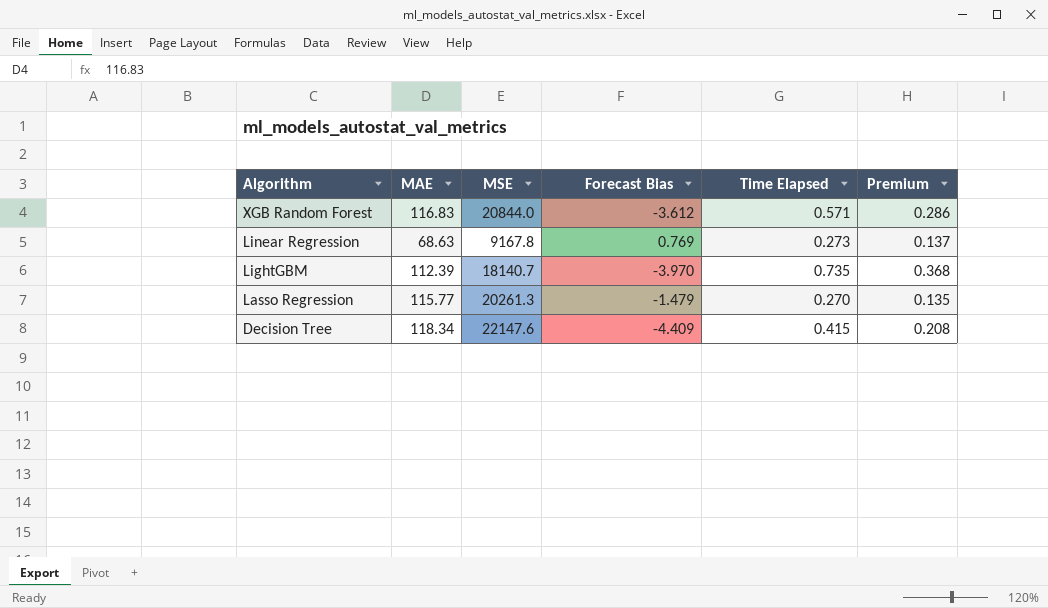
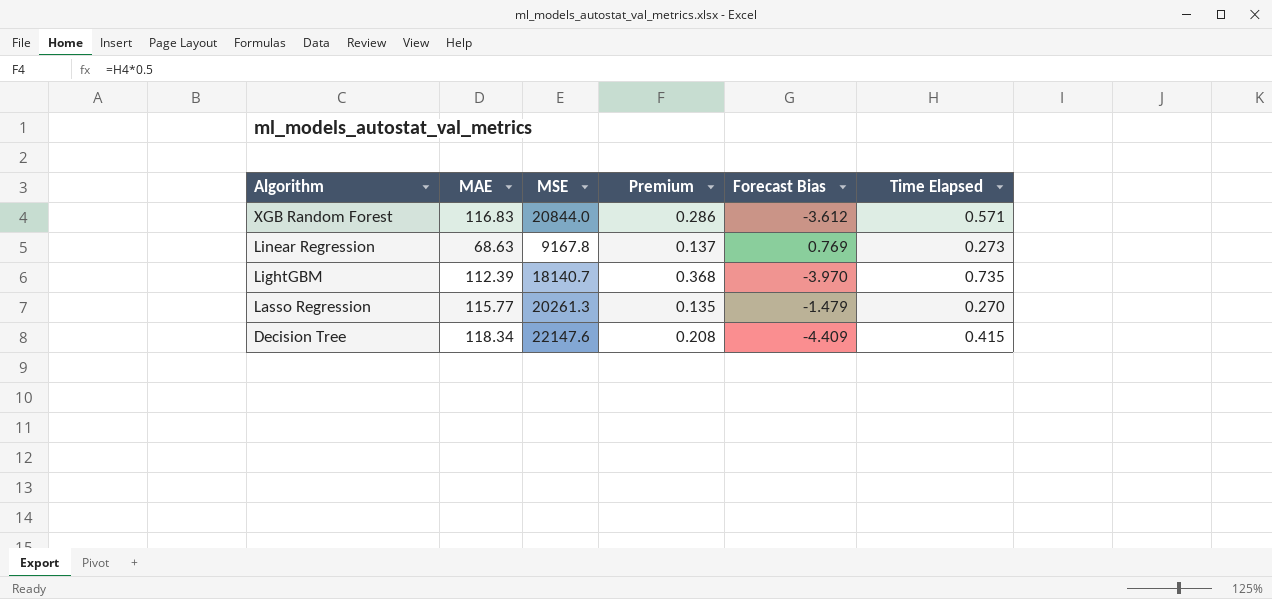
column Premium | position: 6 -> 4

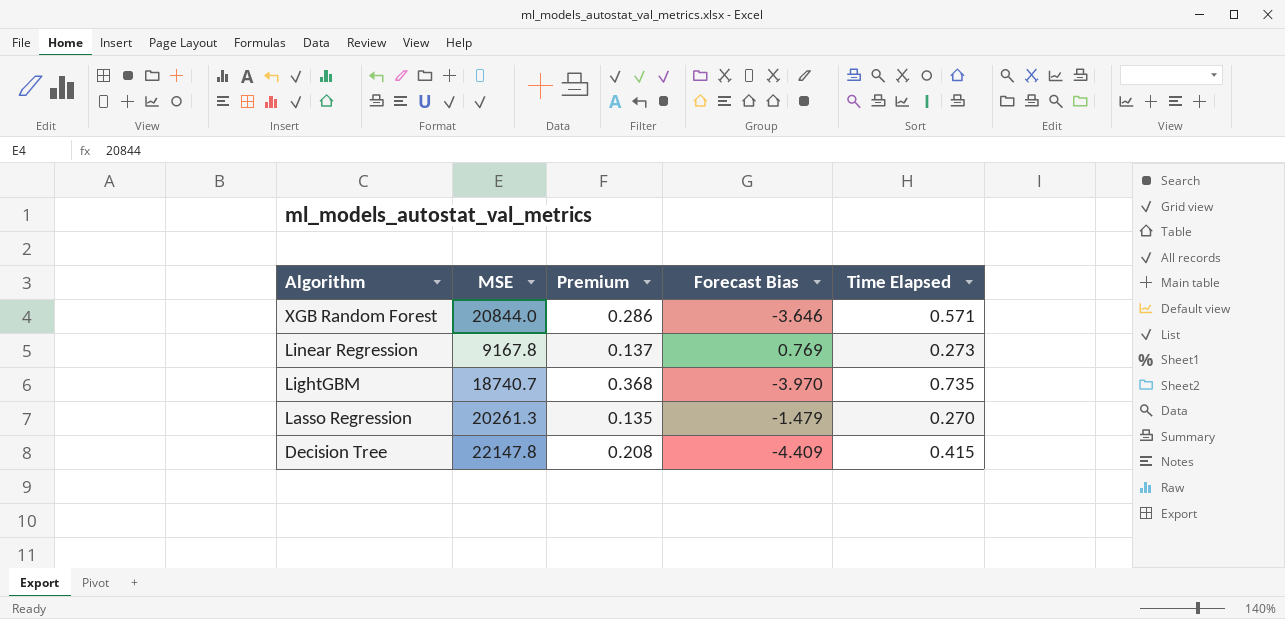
column MAE | position: 2 -> none
XGB Random Forest | Forecast Bias: -3.612 -> -3.646
LightGBM | MSE: 18140.7 -> 18740.7
Decision Tree | MSE: 22147.6 -> 22147.8

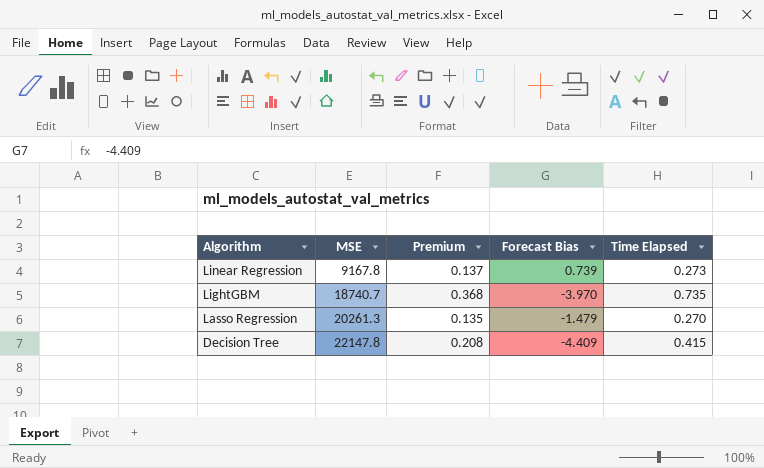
row XGB Random Forest: 20844.0 | 0.286 | -3.646 | 0.571 -> none
Linear Regression | Forecast Bias: 0.769 -> 0.739

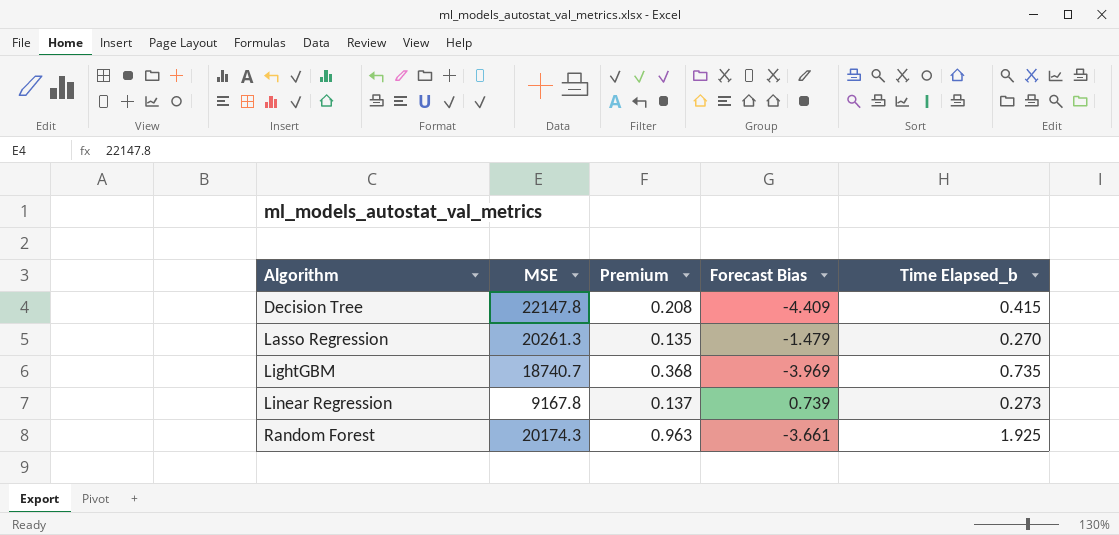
row order: Algorithm descending -> Algorithm ascending
column name: Time Elapsed -> Time Elapsed_b
LightGBM | Forecast Bias: -3.970 -> -3.969
row Random Forest: none -> 20174.3 | 0.963 | -3.661 | 1.925

